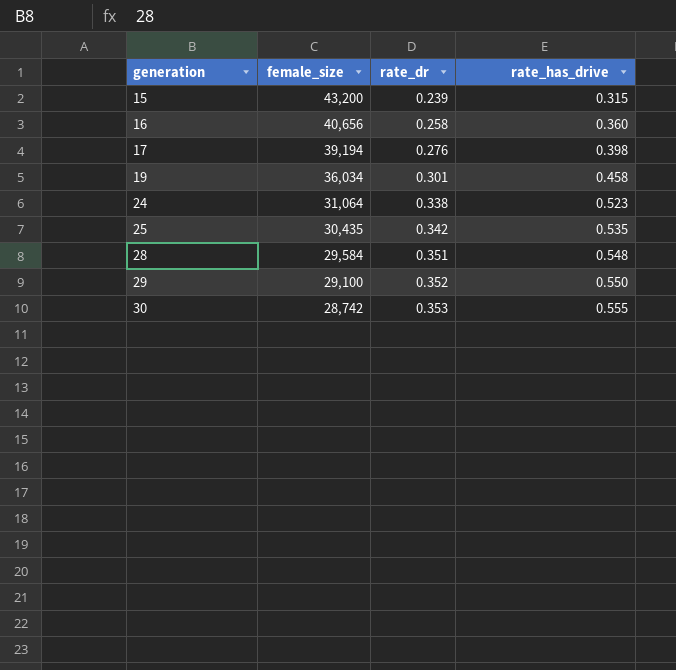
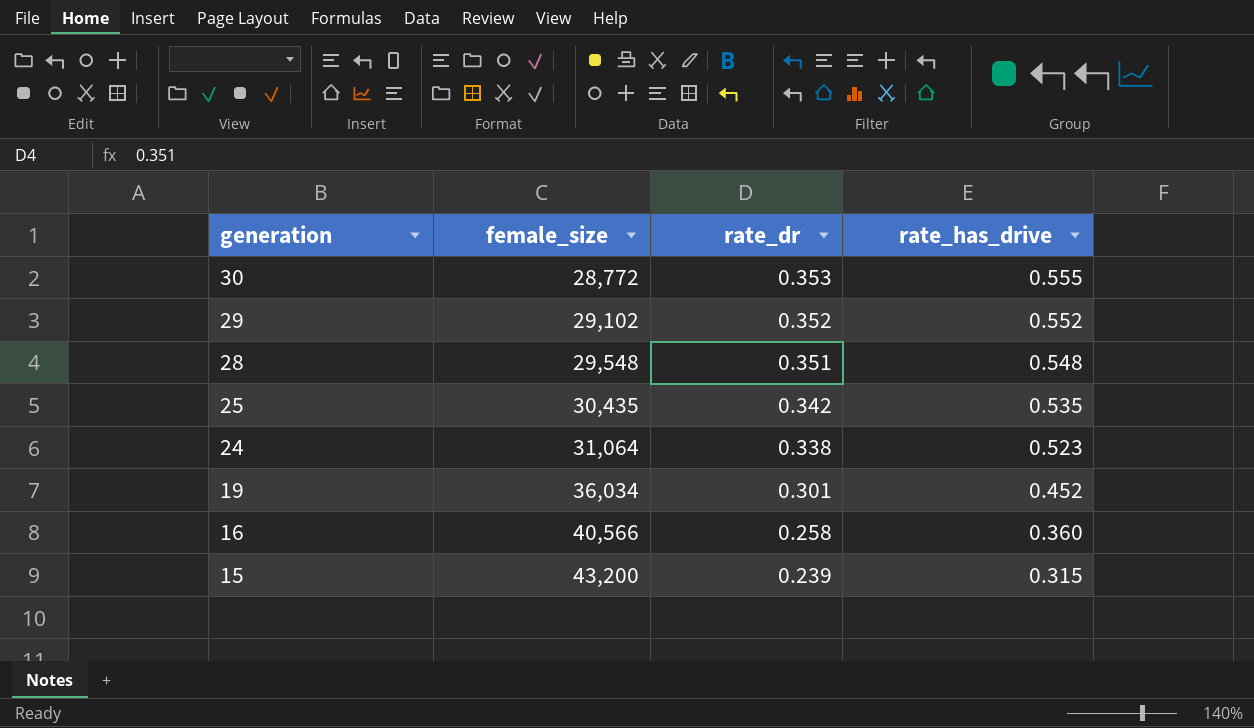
row order: generation ascending -> generation descending
row 17: 39,194 | 0.276 | 0.398 -> none
30 | female_size: 28,742 -> 28,772
29 | female_size: 29,100 -> 29,102
29 | rate_has_drive: 0.550 -> 0.552
28 | female_size: 29,584 -> 29,548
19 | rate_has_drive: 0.458 -> 0.452
16 | female_size: 40,656 -> 40,566

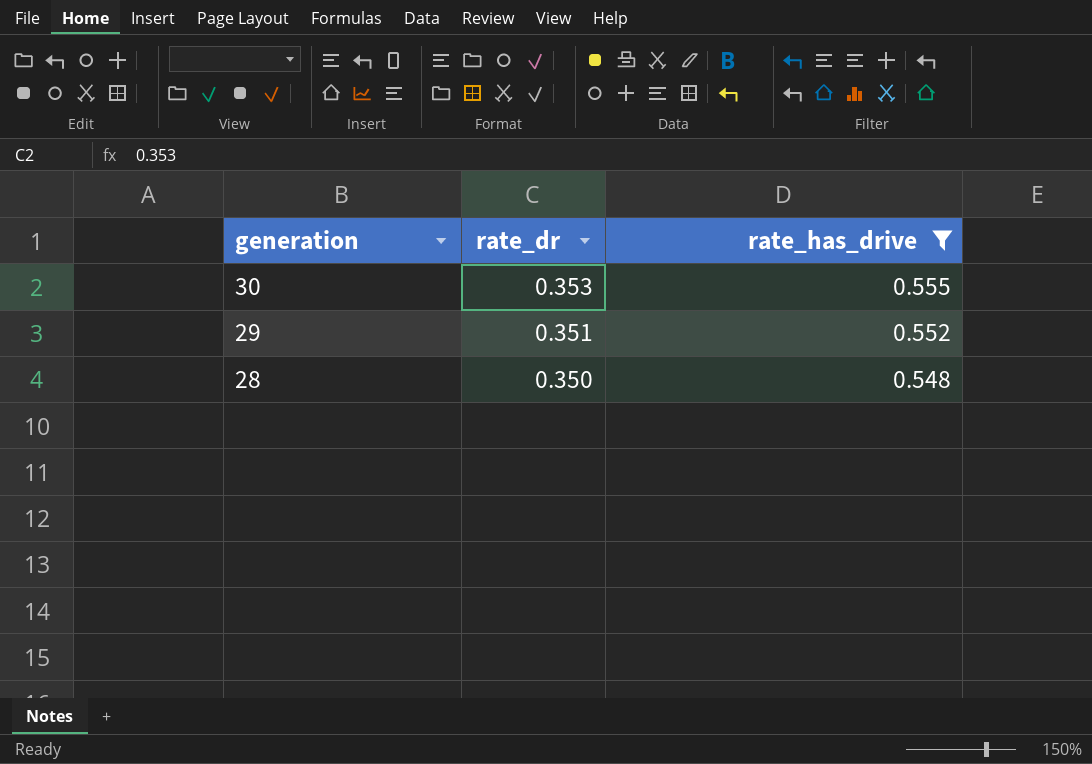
filter: none -> rate_has_drive >= 0.548
column female_size | position: 2 -> none
29 | rate_dr: 0.352 -> 0.351
28 | rate_dr: 0.351 -> 0.350

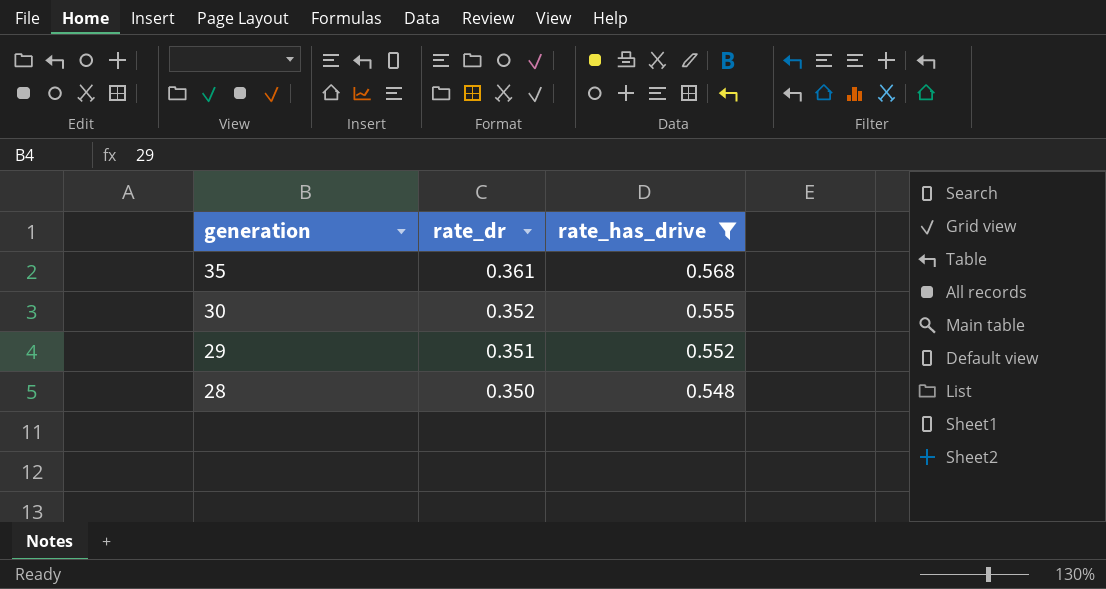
row 35: none -> 0.361 | 0.568
30 | rate_dr: 0.353 -> 0.352

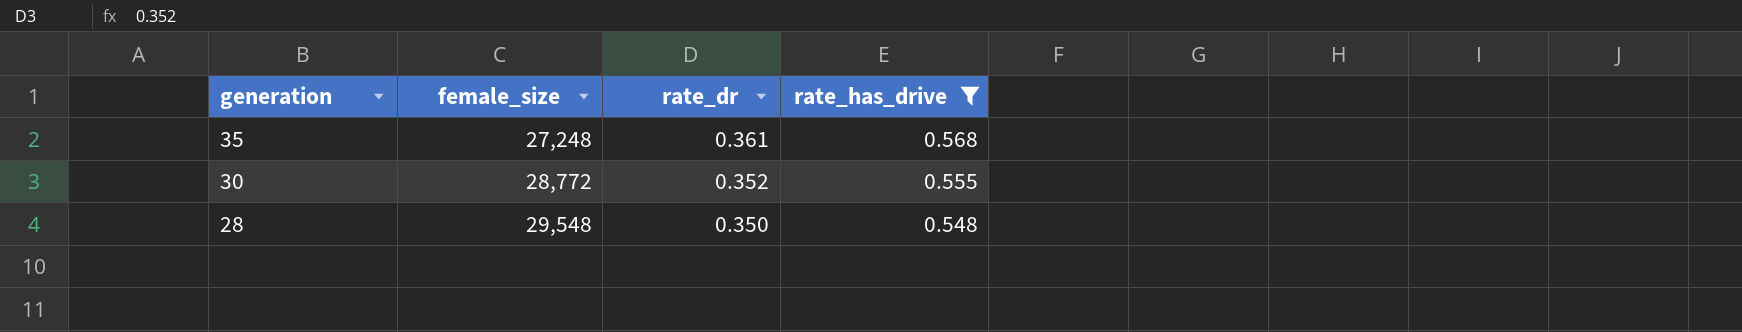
column female_size | position: none -> 2
row 29: 0.351 | 0.552 -> none

